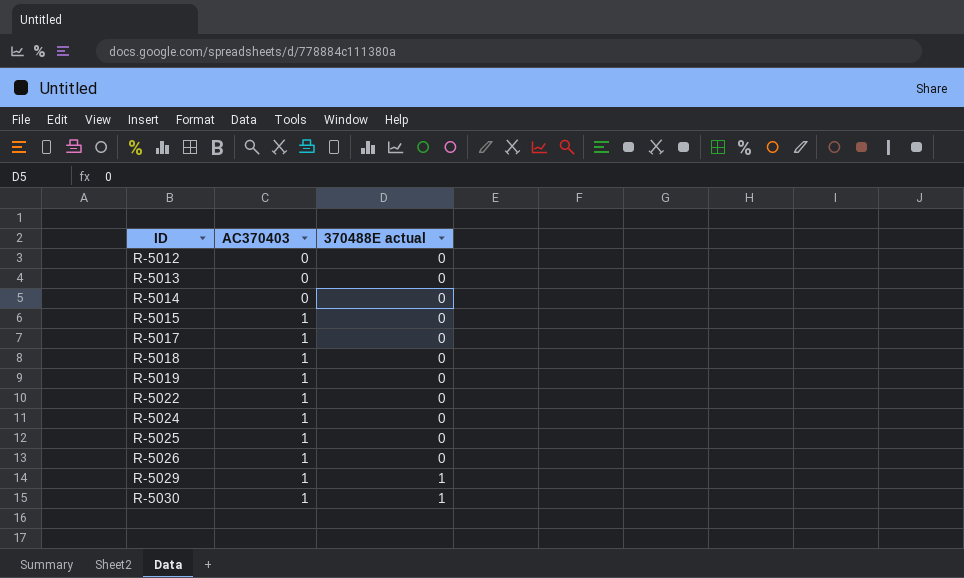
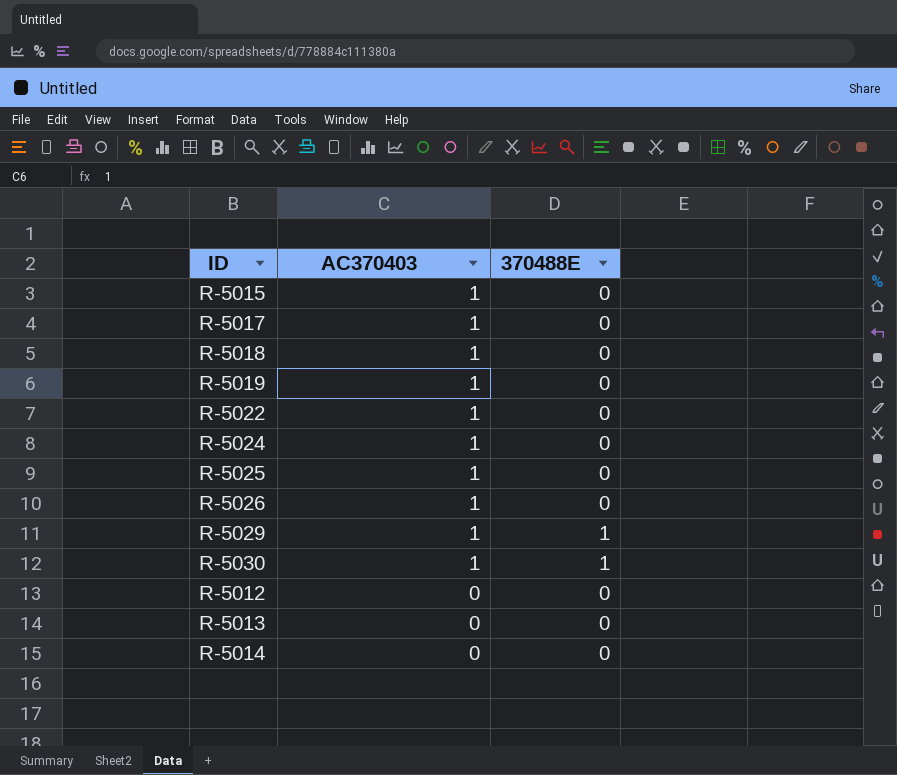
row order: ID ascending -> AC370403 descending
column name: 370488E actual -> 370488E

